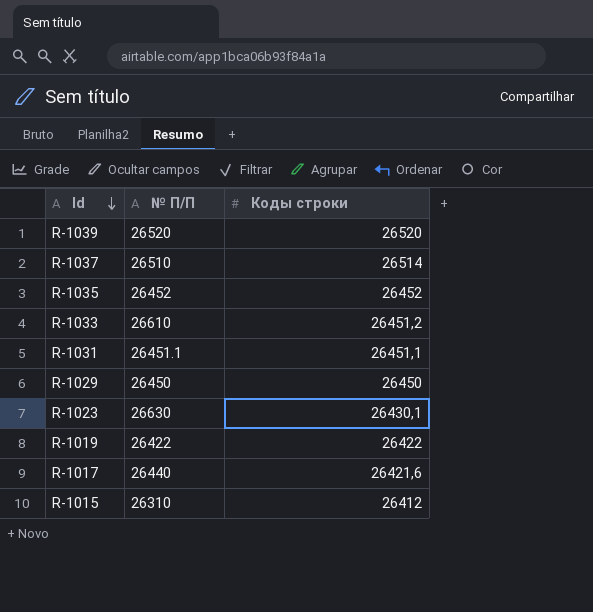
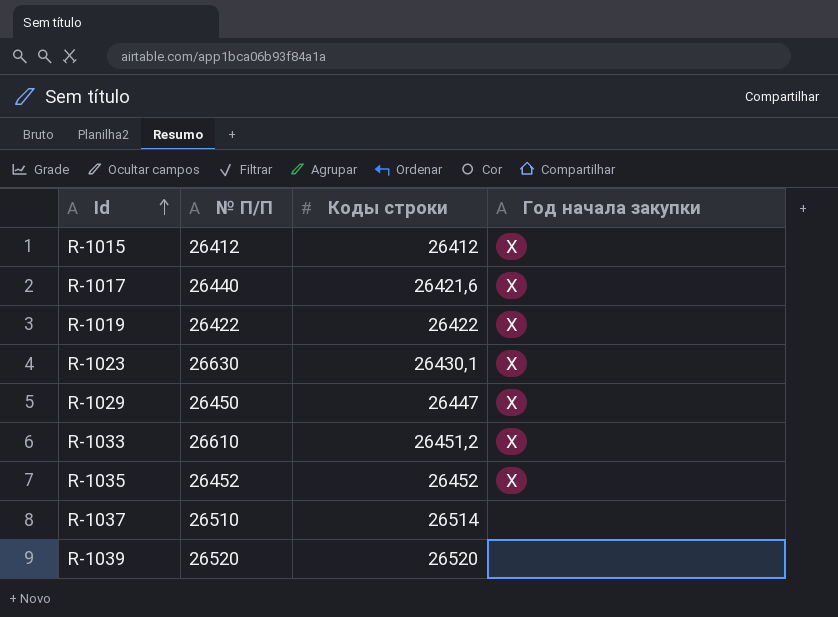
row order: Id descending -> Id ascending
column Год начала закупки | position: none -> 4
row R-1031: 26451.1 | 26451,1 -> none
R-1015 | № П/П: 26310 -> 26412
R-1029 | Коды строки: 26450 -> 26447

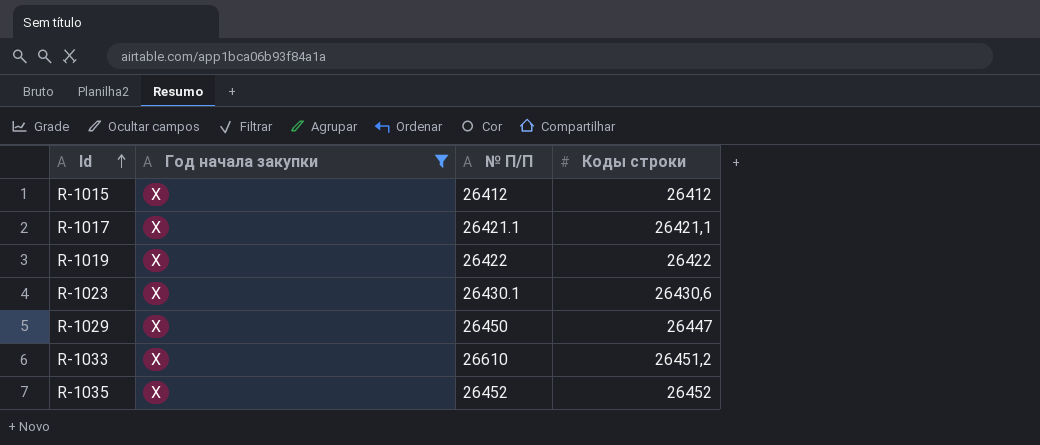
filter: none -> Год начала закупки = Х
column Год начала закупки | position: 4 -> 2
R-1017 | № П/П: 26440 -> 26421.1
R-1017 | Коды строки: 26421,6 -> 26421,1
R-1023 | № П/П: 26630 -> 26430.1
R-1023 | Коды строки: 26430,1 -> 26430,6

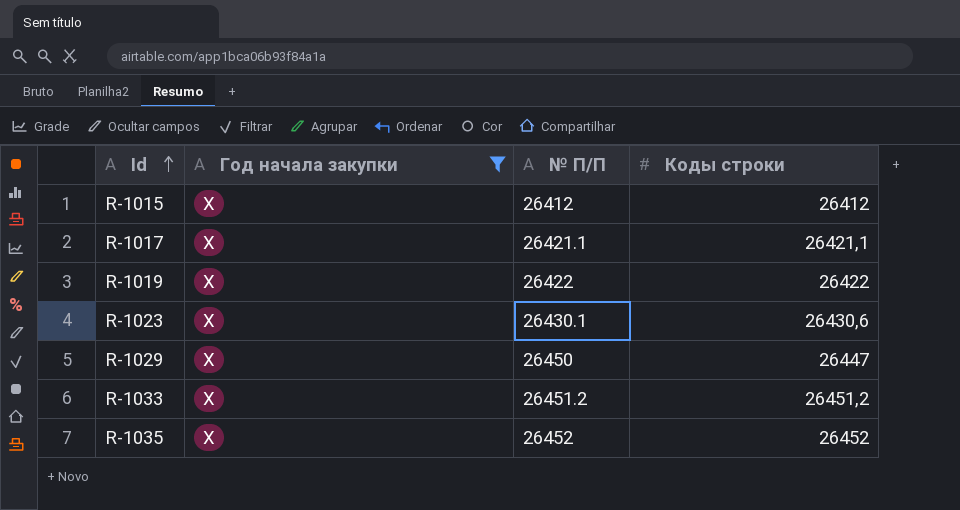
R-1033 | № П/П: 26610 -> 26451.2

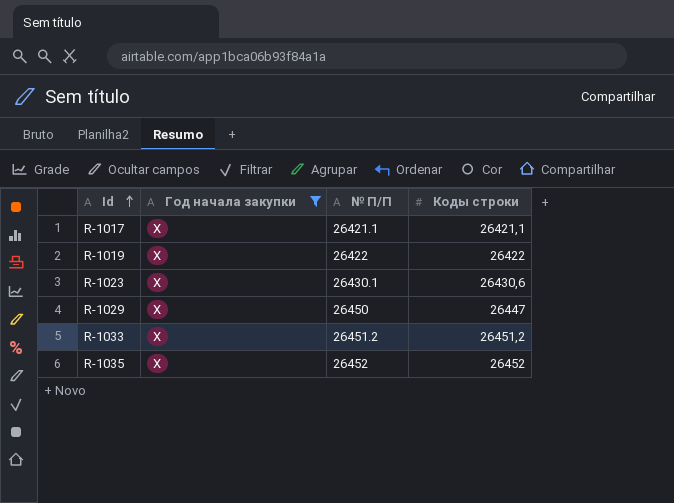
row R-1015: Х | 26412 | 26412 -> none

